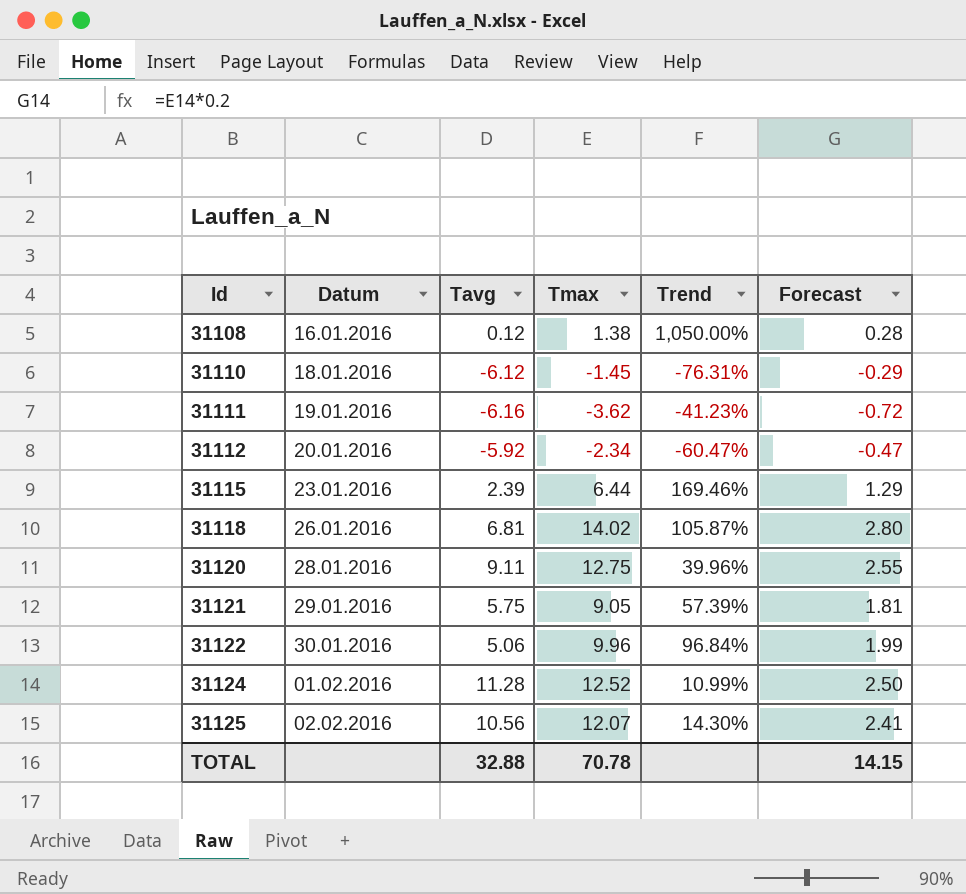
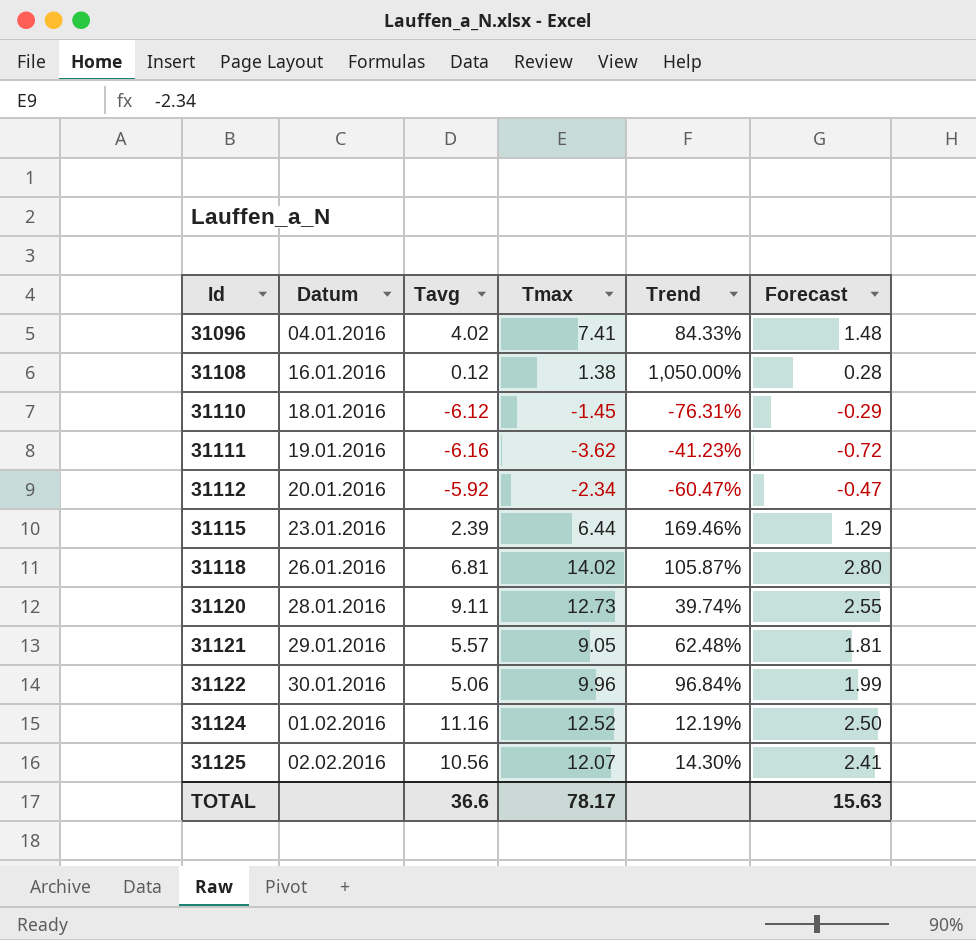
row 31096: none -> 04.01.2016 | 4.02 | 7.41 | 84.33% | 1.48
31120 | Tmax: 12.75 -> 12.73
31120 | Trend: 39.96% -> 39.74%
31121 | Tavg: 5.75 -> 5.57
31121 | Trend: 57.39% -> 62.48%
31124 | Tavg: 11.28 -> 11.16
31124 | Trend: 10.99% -> 12.19%
TOTAL | Tavg: 32.88 -> 36.6
TOTAL | Tmax: 70.78 -> 78.17
TOTAL | Forecast: 14.15 -> 15.63

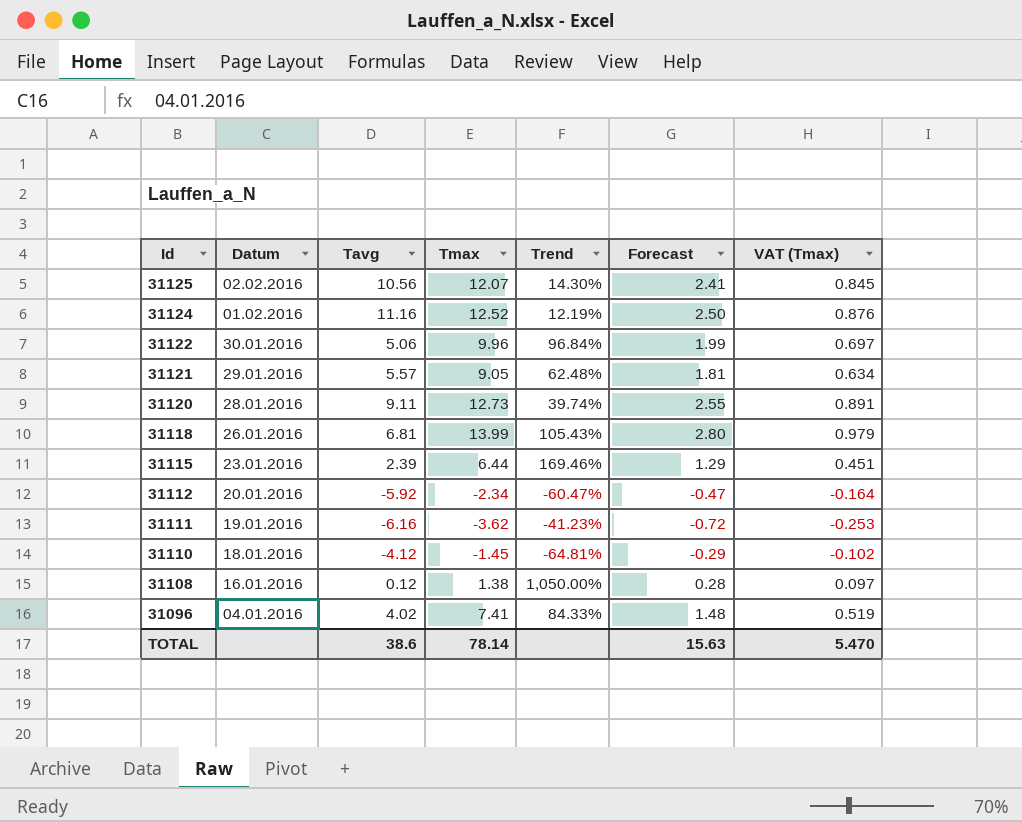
row order: Id ascending -> Id descending
column VAT (Tmax) | formula: none -> [Tmax] * 0.07
31118 | Tmax: 14.02 -> 13.99
31118 | Trend: 105.87% -> 105.43%
31110 | Tavg: -6.12 -> -4.12
31110 | Trend: -76.31% -> -64.81%
TOTAL | Tavg: 36.6 -> 38.6
TOTAL | Tmax: 78.17 -> 78.14

